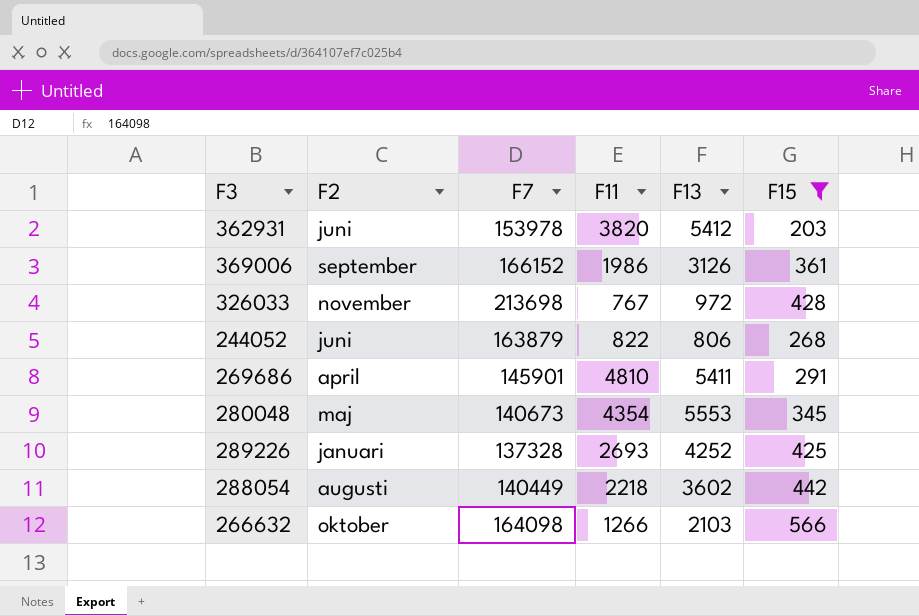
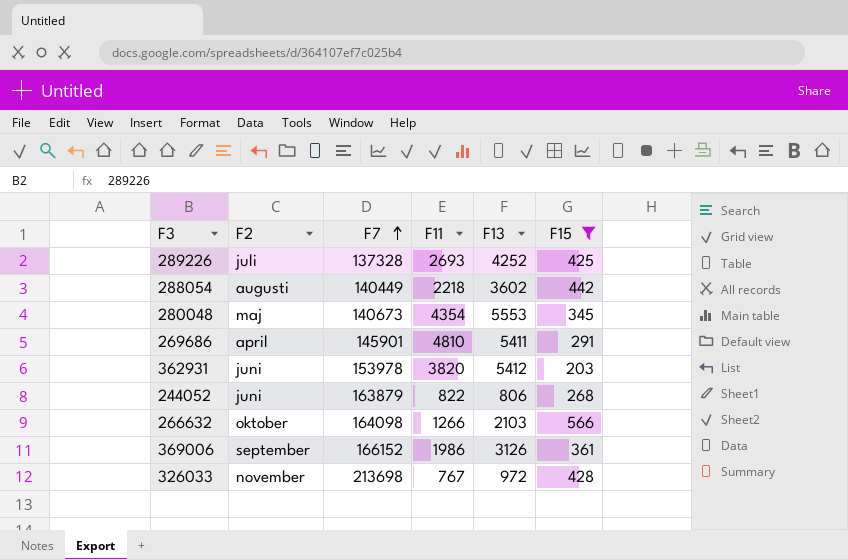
row order: none -> F7 ascending
289226 | F2: januari -> juli

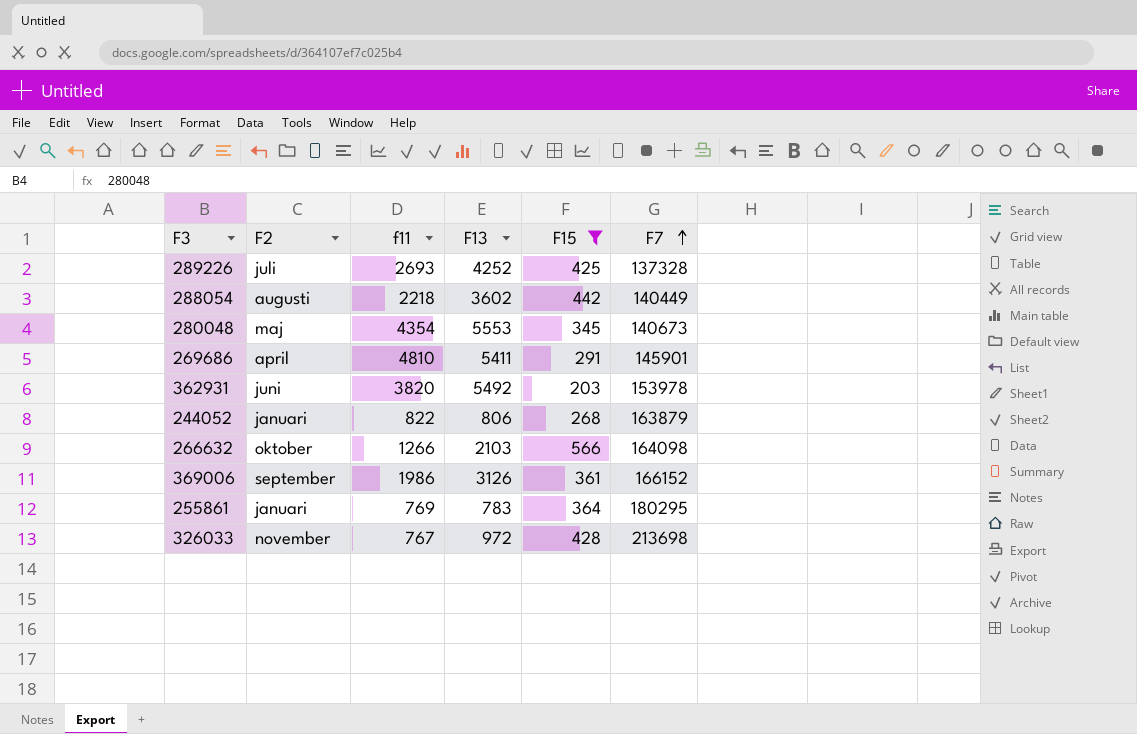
column name: F11 -> f11
column F7 | position: 3 -> 6
362931 | F13: 5412 -> 5492
244052 | F2: juni -> januari
row 255861: none -> januari | 769 | 783 | 364 | 180295

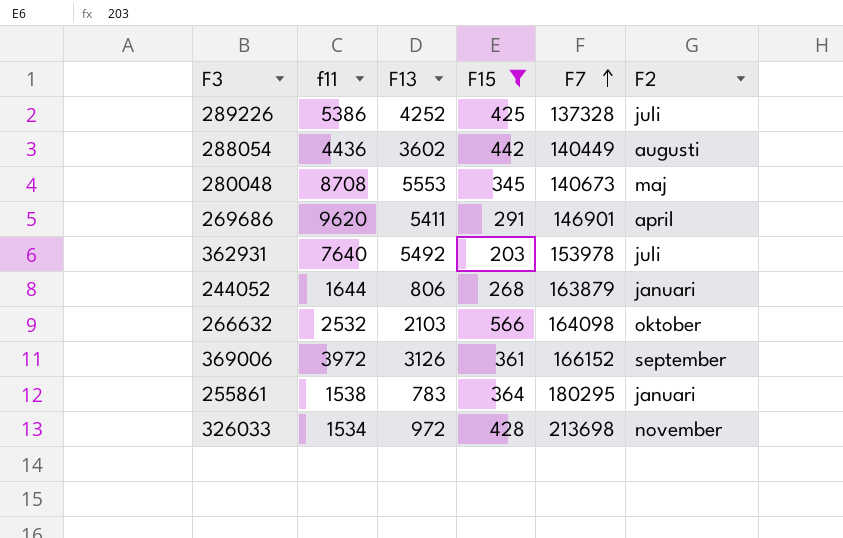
column F2 | position: 2 -> 6
289226 | f11: 2693 -> 5386
288054 | f11: 2218 -> 4436
280048 | f11: 4354 -> 8708
269686 | f11: 4810 -> 9620
269686 | F7: 145901 -> 146901
362931 | f11: 3820 -> 7640
362931 | F2: juni -> juli
244052 | f11: 822 -> 1644
266632 | f11: 1266 -> 2532
369006 | f11: 1986 -> 3972
255861 | f11: 769 -> 1538
326033 | f11: 767 -> 1534

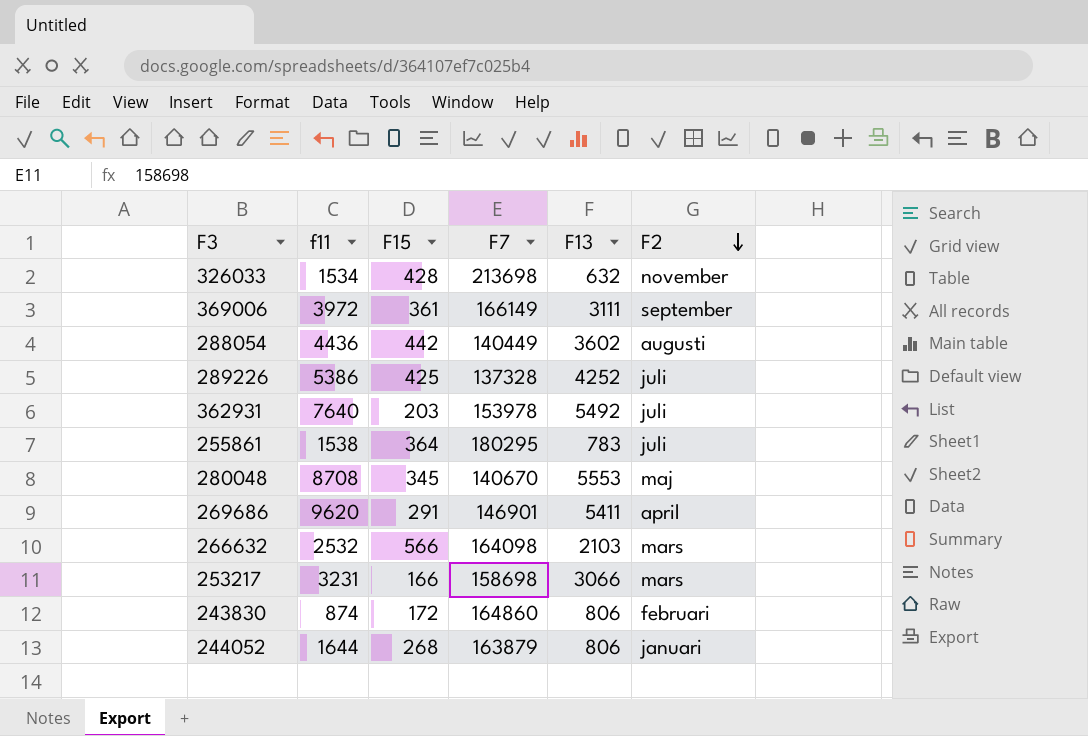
filter: F15 >= 203 -> none
row order: F7 ascending -> F2 descending
column F13 | position: 3 -> 5
326033 | F13: 972 -> 632
369006 | F7: 166152 -> 166149
369006 | F13: 3126 -> 3111
255861 | F2: januari -> juli
280048 | F7: 140673 -> 140670
266632 | F2: oktober -> mars

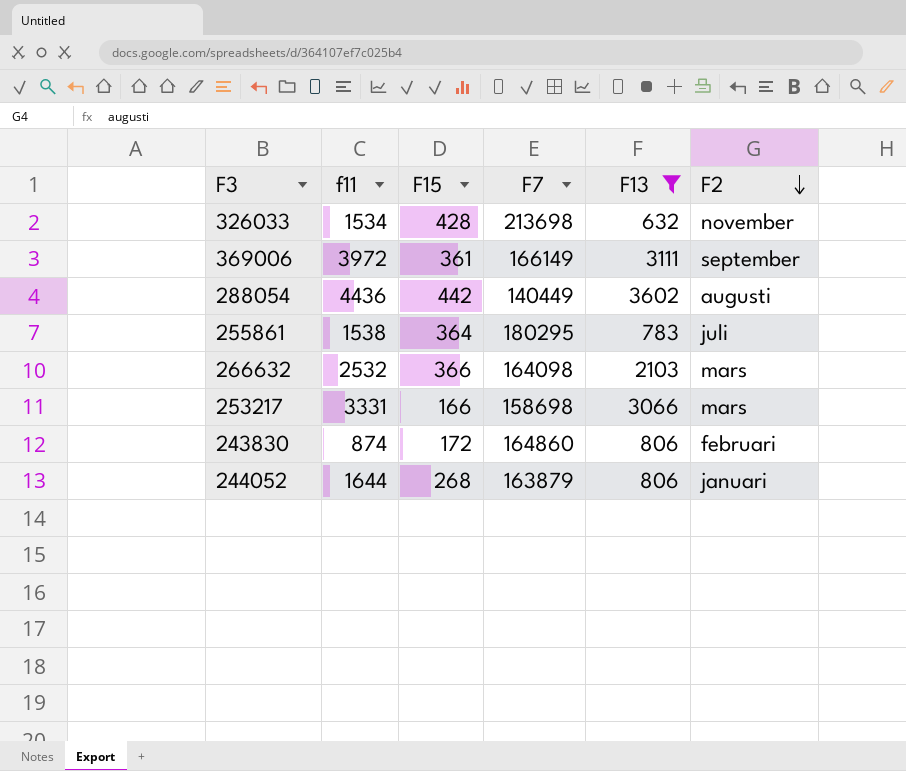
filter: none -> F13 <= 3602
266632 | F15: 566 -> 366
253217 | f11: 3231 -> 3331

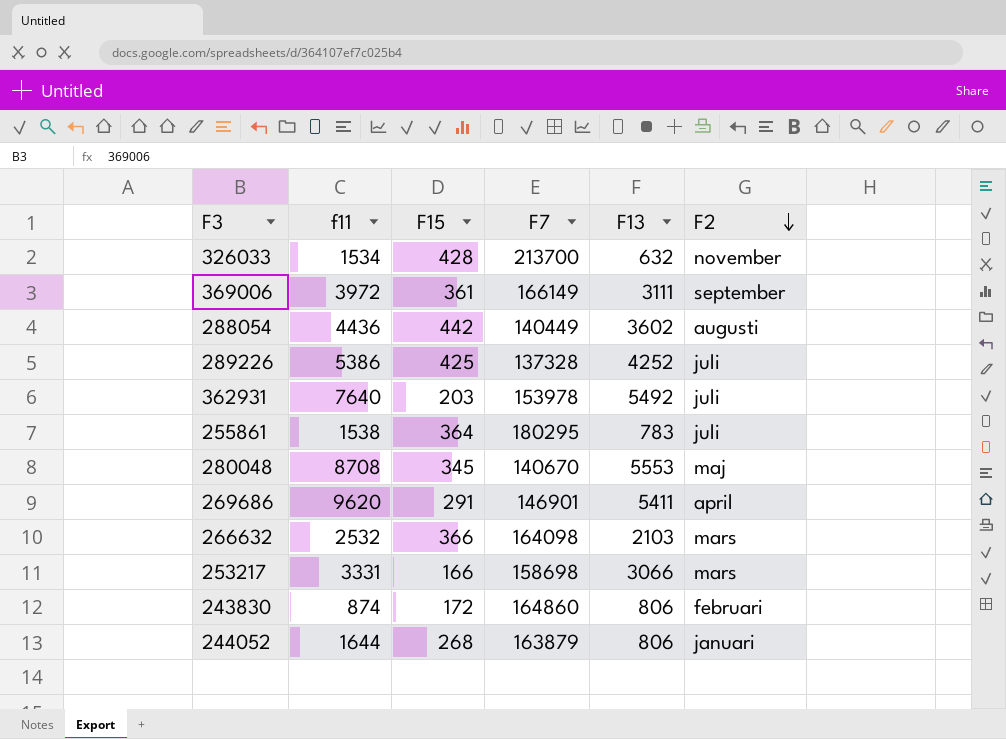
filter: F13 <= 3602 -> none
326033 | F7: 213698 -> 213700

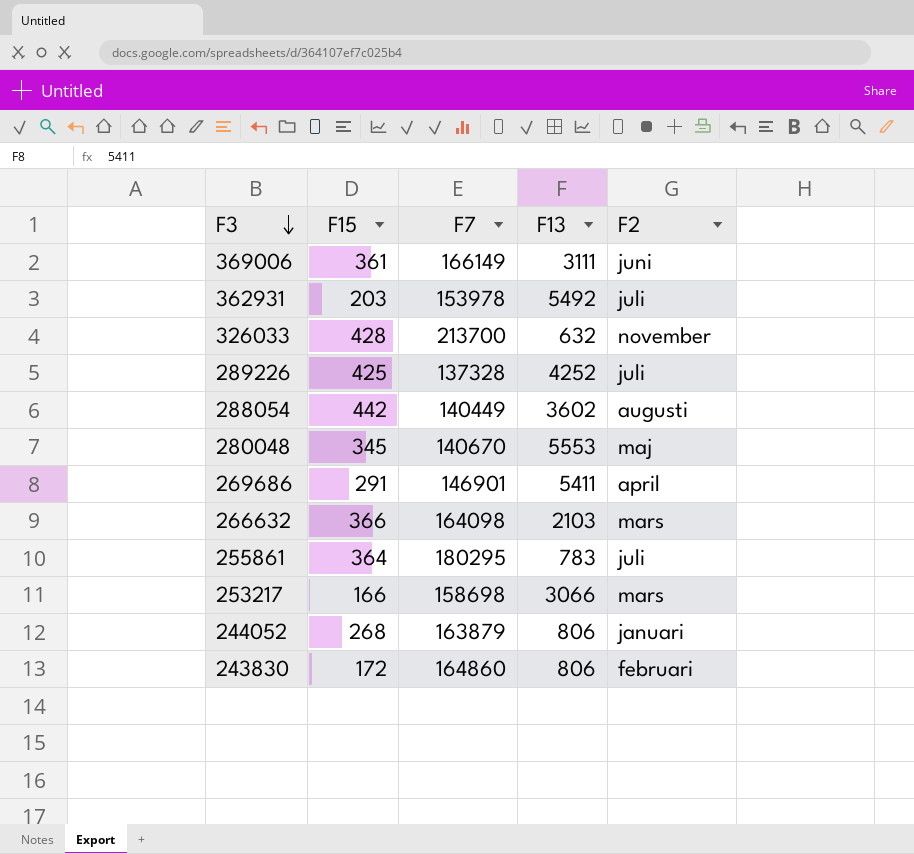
row order: F2 descending -> F3 descending
column f11 | position: 2 -> none
369006 | F2: september -> juni

